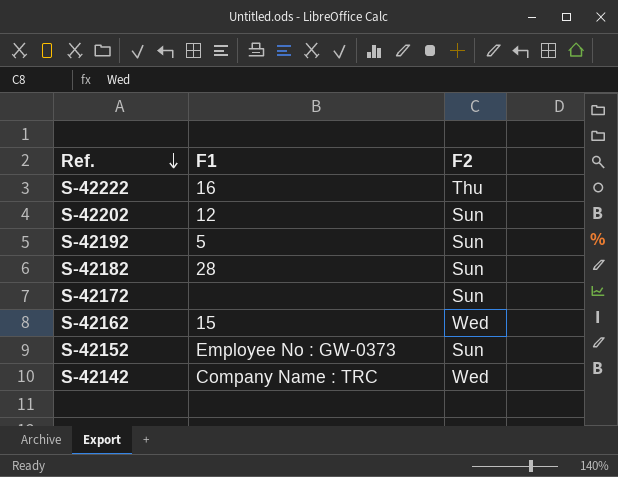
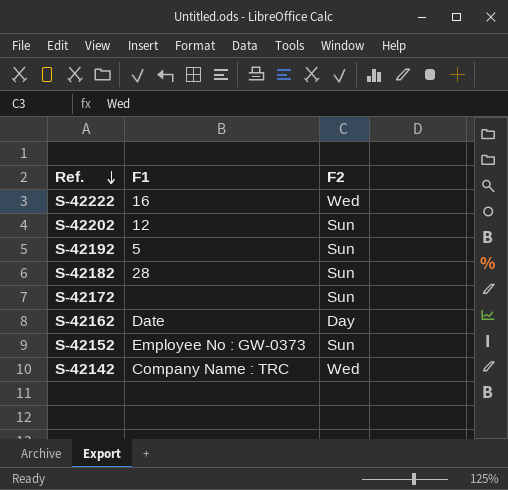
S-42222 | F2: Thu -> Wed
S-42162 | F1: 15 -> Date
S-42162 | F2: Wed -> Day

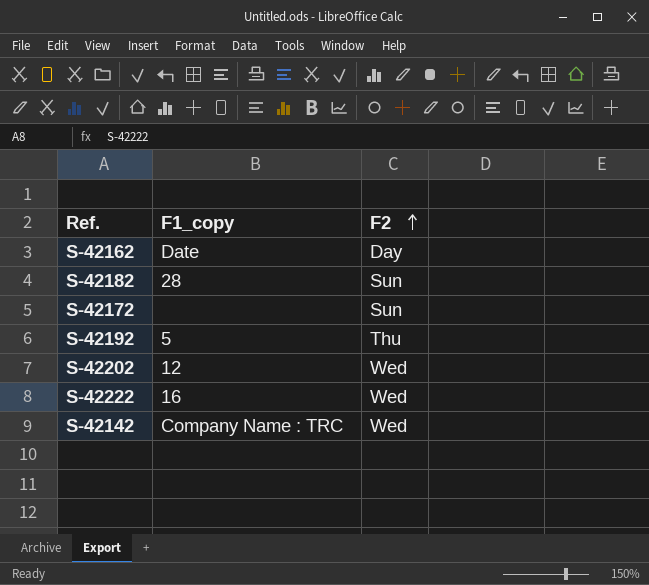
row order: Ref. descending -> F2 ascending
column name: F1 -> F1_copy
row S-42152: Employee No : GW-0373 | Sun -> none
S-42192 | F2: Sun -> Thu
S-42202 | F2: Sun -> Wed

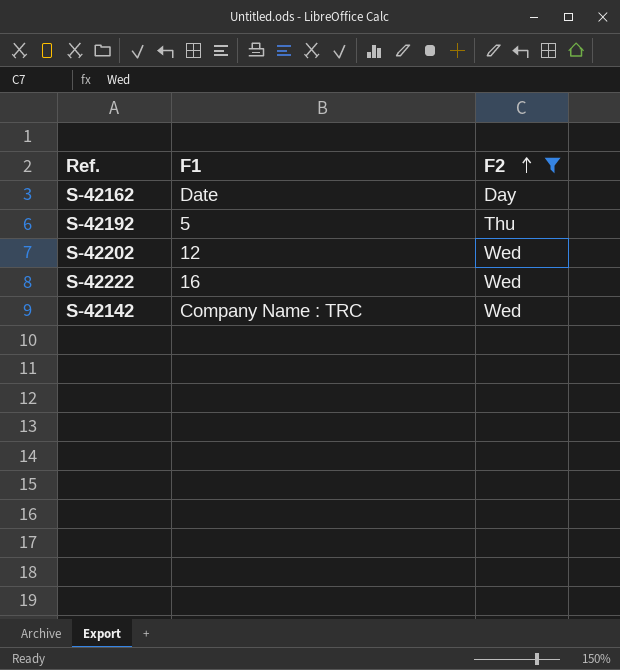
filter: none -> F2 != Sun
column name: F1_copy -> F1

